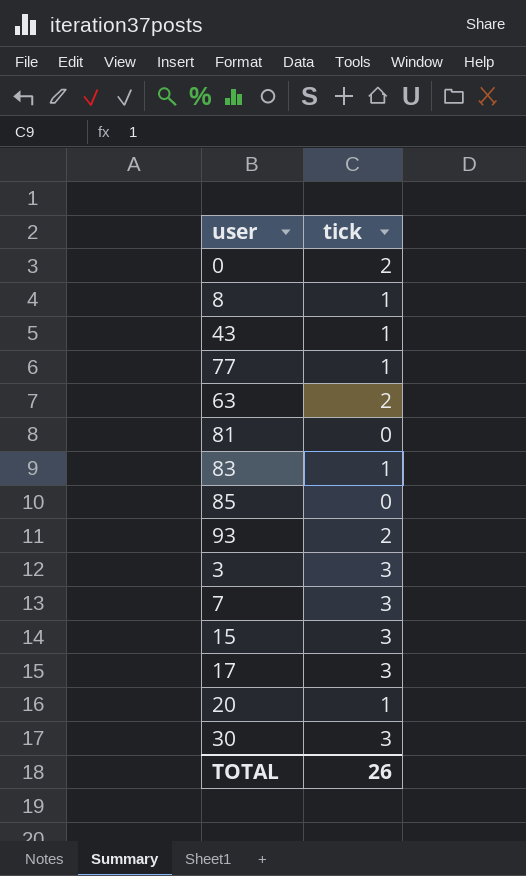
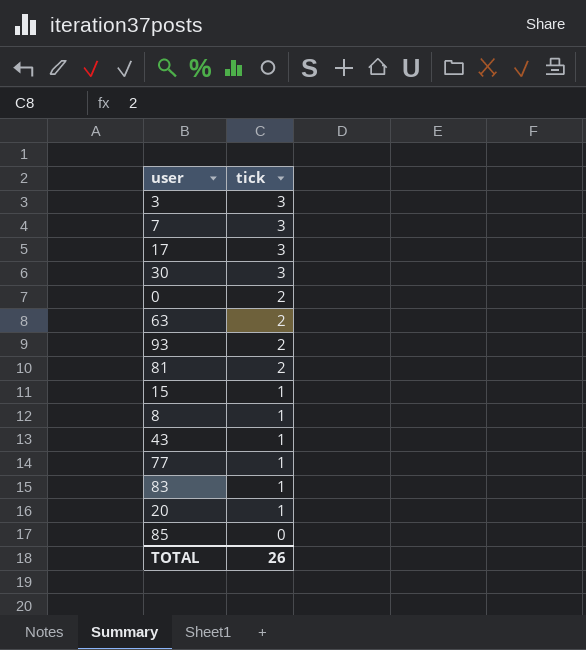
row order: none -> tick descending
81 | tick: 0 -> 2
15 | tick: 3 -> 1

